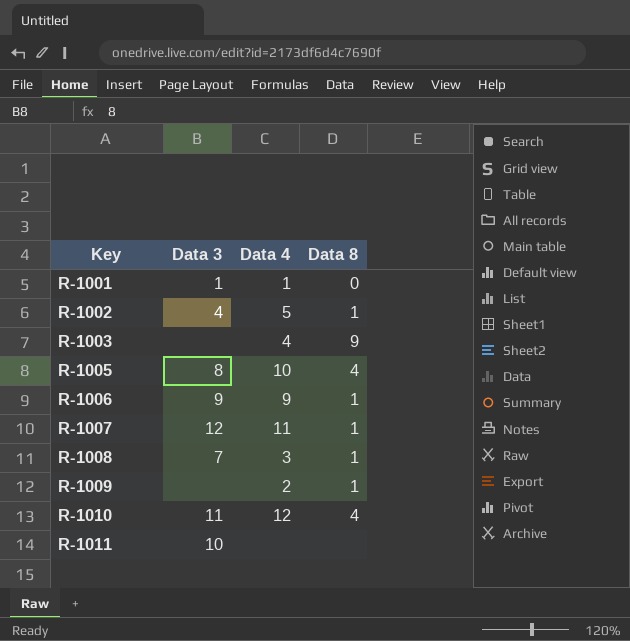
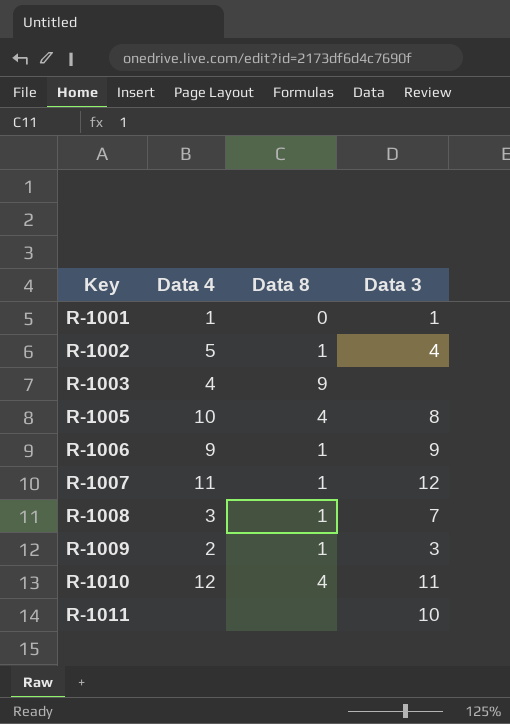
column Data 3 | position: 2 -> 4
R-1009 | Data 3: none -> 3

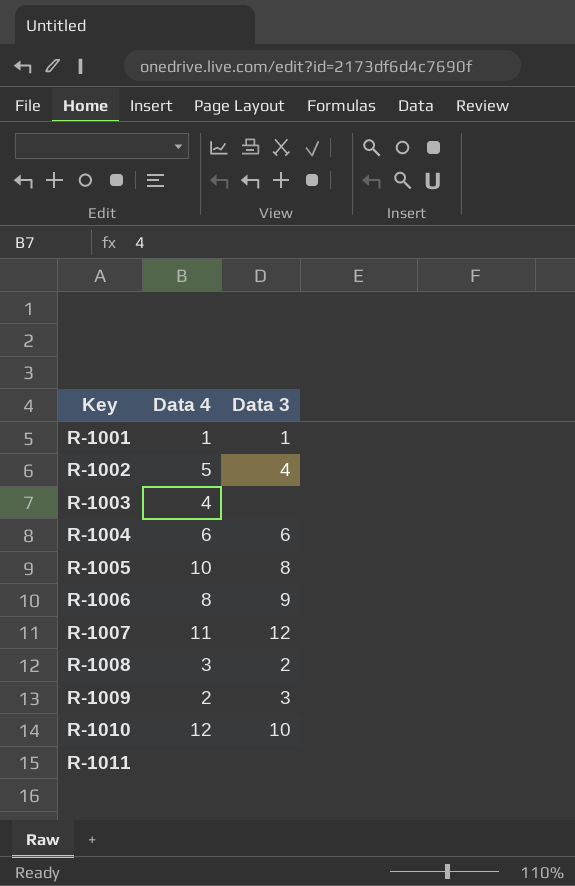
column Data 8 | position: 3 -> none
row R-1004: none -> 6 | 6
R-1006 | Data 4: 9 -> 8
R-1008 | Data 3: 7 -> 2
R-1010 | Data 3: 11 -> 10
R-1011 | Data 3: 10 -> none

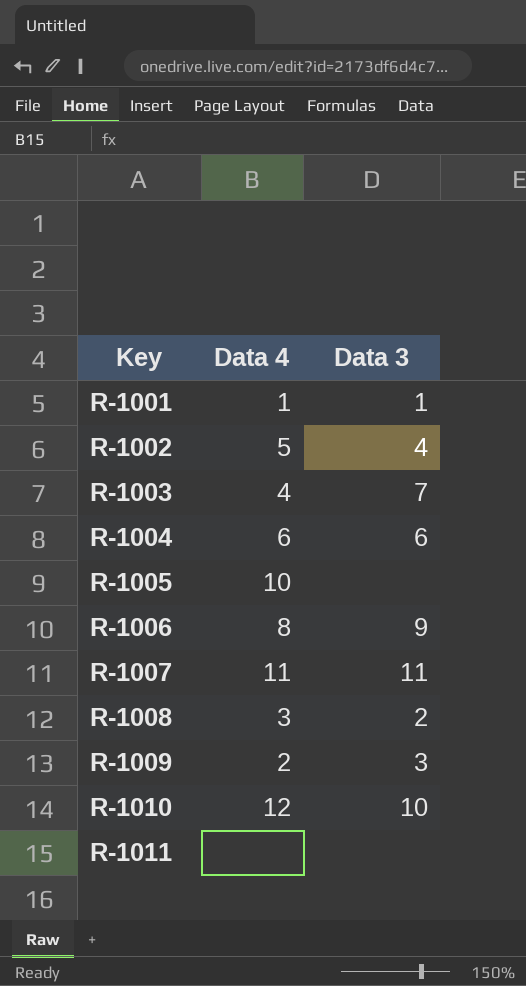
R-1003 | Data 3: none -> 7
R-1005 | Data 3: 8 -> none
R-1007 | Data 3: 12 -> 11

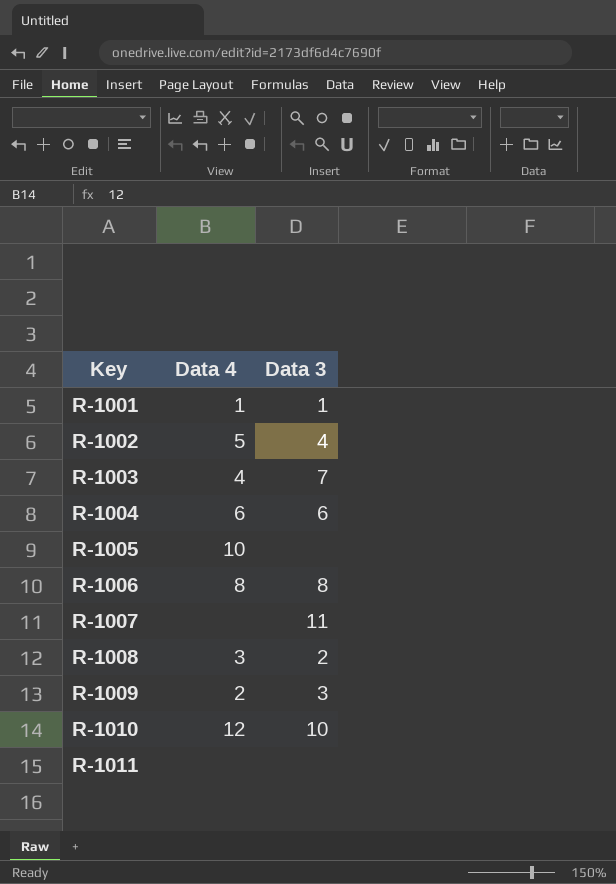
R-1006 | Data 3: 9 -> 8
R-1007 | Data 4: 11 -> none

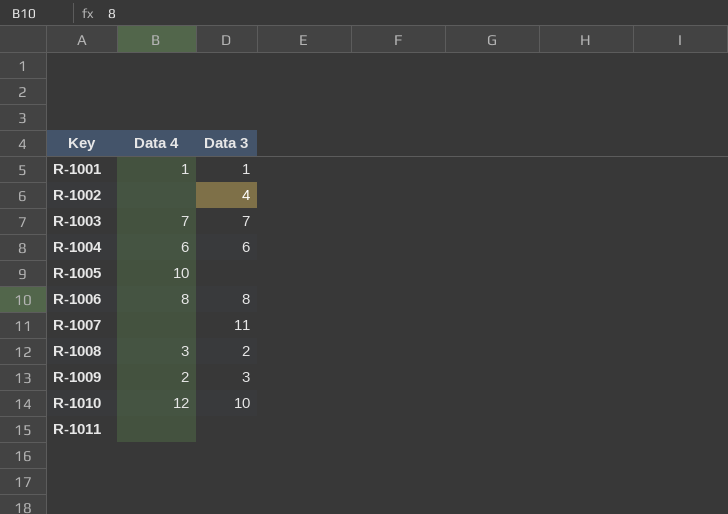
R-1002 | Data 4: 5 -> none
R-1003 | Data 4: 4 -> 7

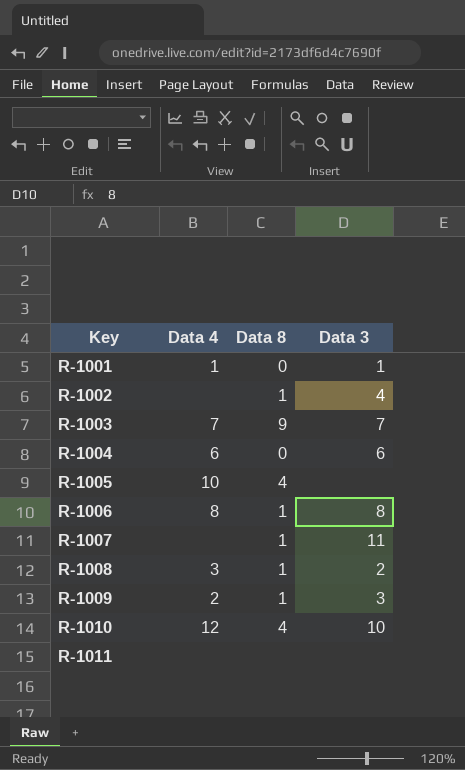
column Data 8 | position: none -> 3

